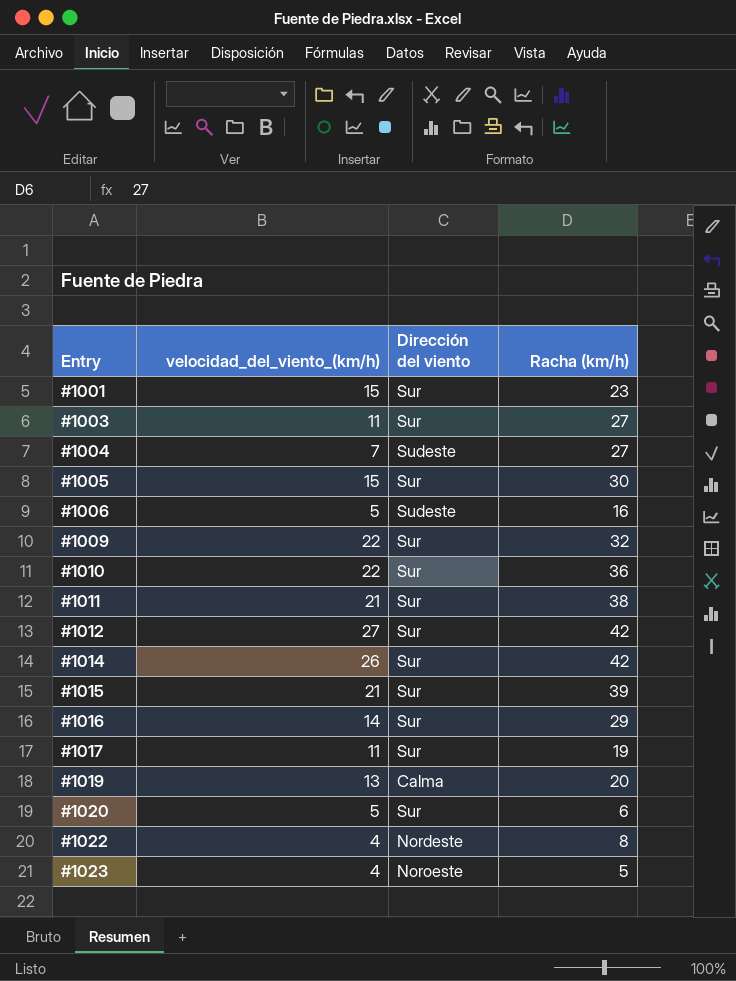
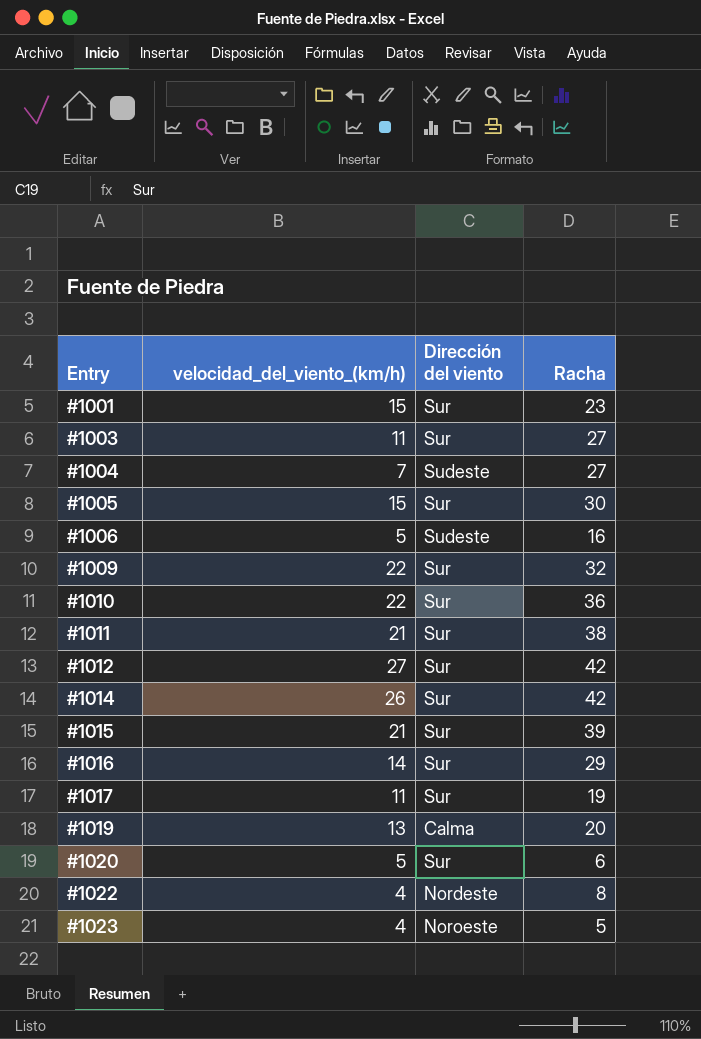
column name: Racha (km/h) -> Racha

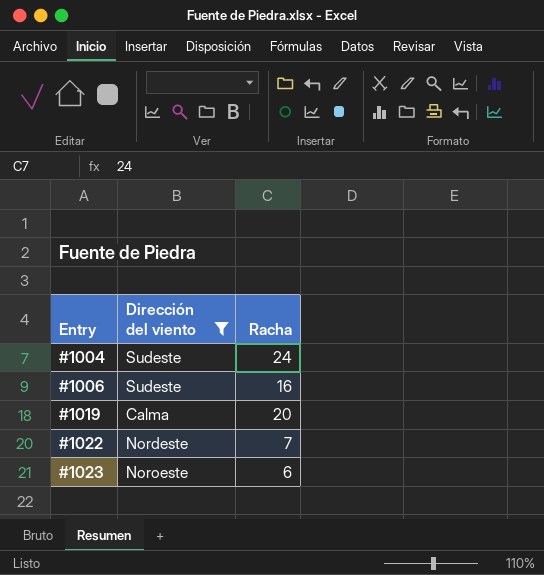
filter: none -> Dirección del viento != Sur
column velocidad_del_viento_(km/h) | position: 2 -> none
#1004 | Racha: 27 -> 24
#1022 | Racha: 8 -> 7
#1023 | Racha: 5 -> 6

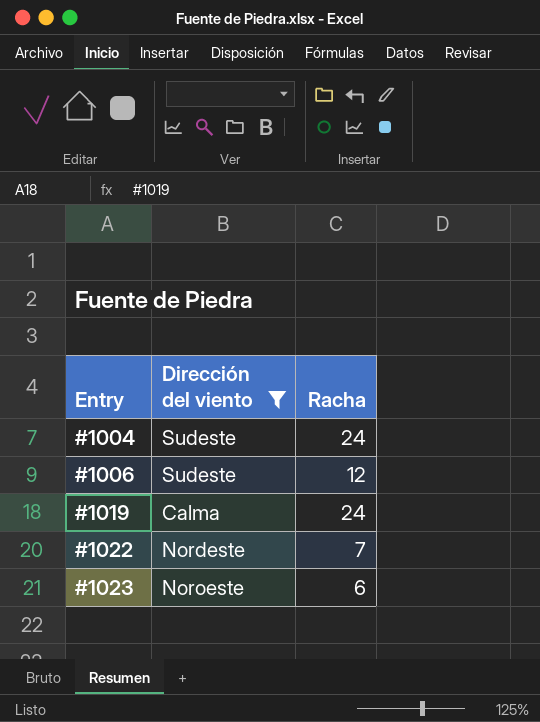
#1006 | Racha: 16 -> 12
#1019 | Racha: 20 -> 24

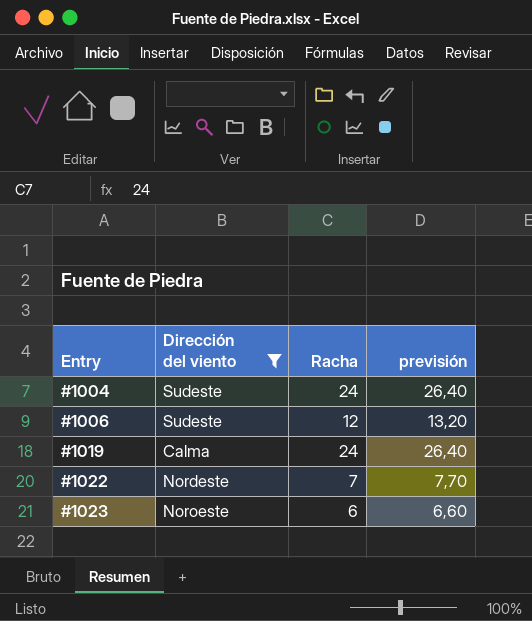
column previsión | formula: none -> [Racha] * 1,1

